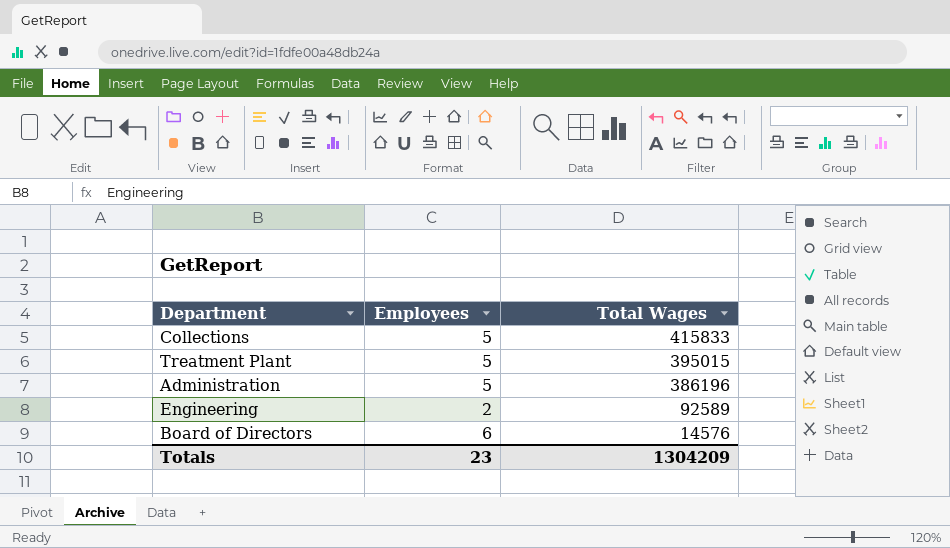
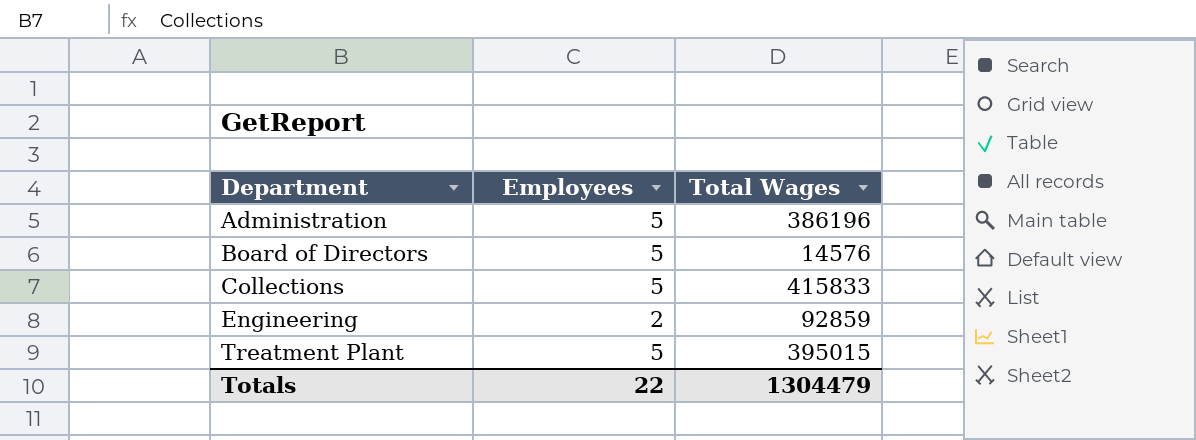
row order: Total Wages descending -> Department ascending
Board of Directors | Employees: 6 -> 5
Engineering | Total Wages: 92589 -> 92859
Totals | Employees: 23 -> 22
Totals | Total Wages: 1304209 -> 1304479

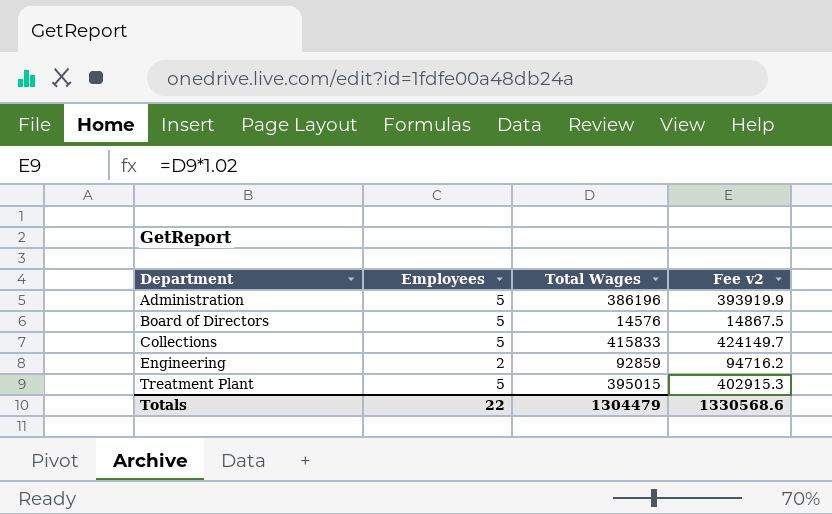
column Fee v2 | formula: none -> [Total Wages] * 1.02

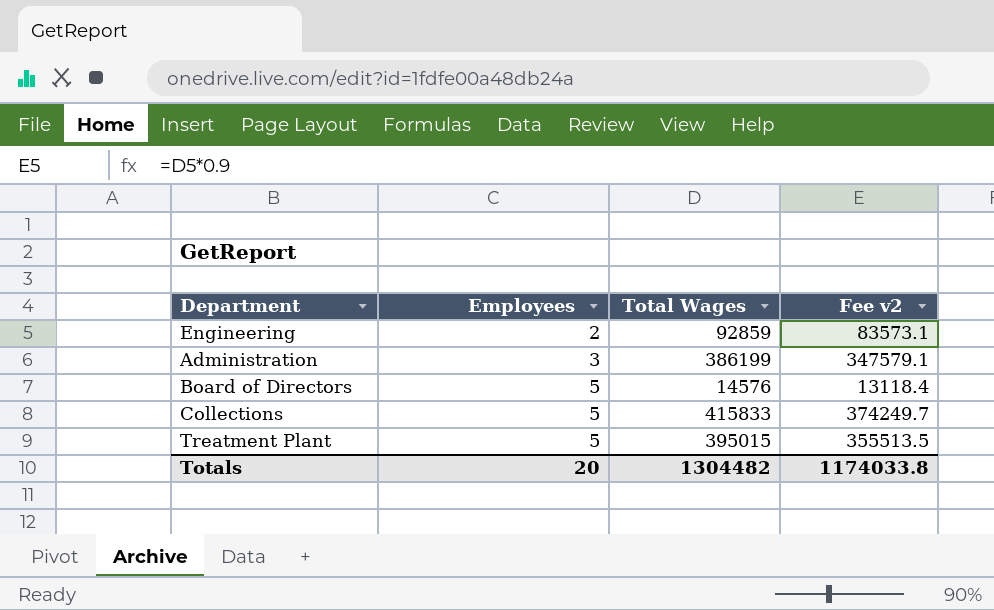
row order: Department ascending -> Employees ascending
column Fee v2 | formula: [Total Wages] * 1.02 -> [Total Wages] * 0.9
Administration | Employees: 5 -> 3
Administration | Total Wages: 386196 -> 386199
Totals | Employees: 22 -> 20
Totals | Total Wages: 1304479 -> 1304482
Totals | Fee v2: 1330568.6 -> 1174033.8

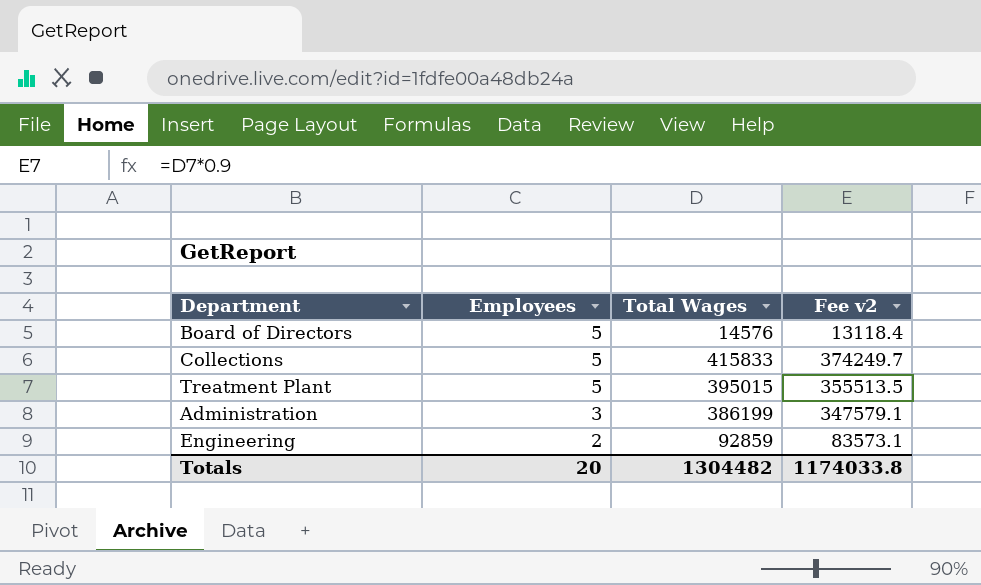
row order: Employees ascending -> Employees descending

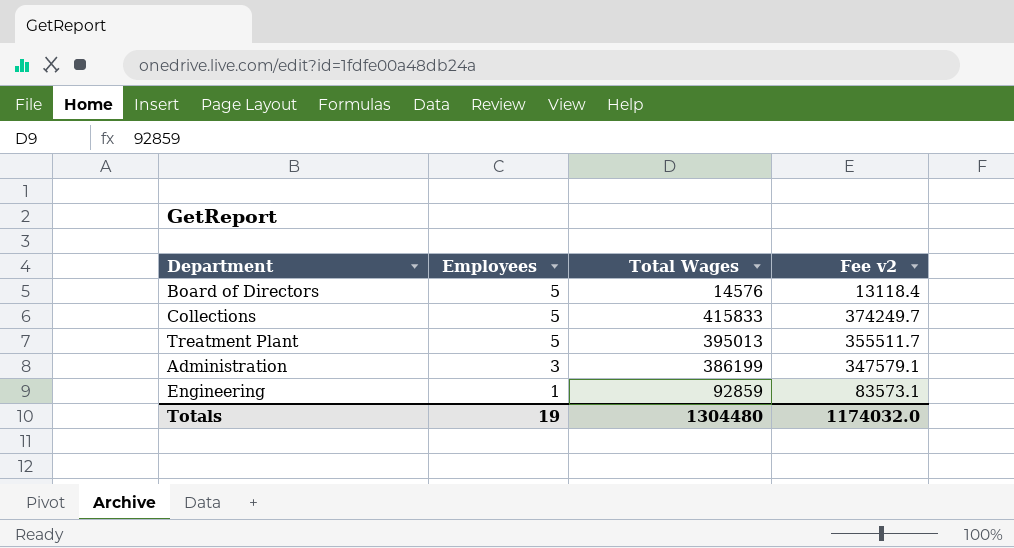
Treatment Plant | Total Wages: 395015 -> 395013
Treatment Plant | Fee v2: 355513.5 -> 355511.7
Engineering | Employees: 2 -> 1
Totals | Employees: 20 -> 19
Totals | Total Wages: 1304482 -> 1304480
Totals | Fee v2: 1174033.8 -> 1174032.0

